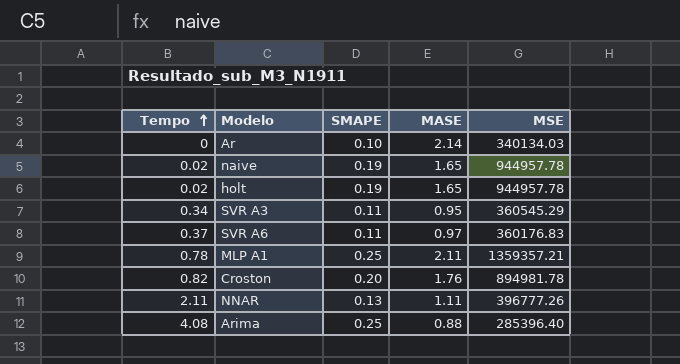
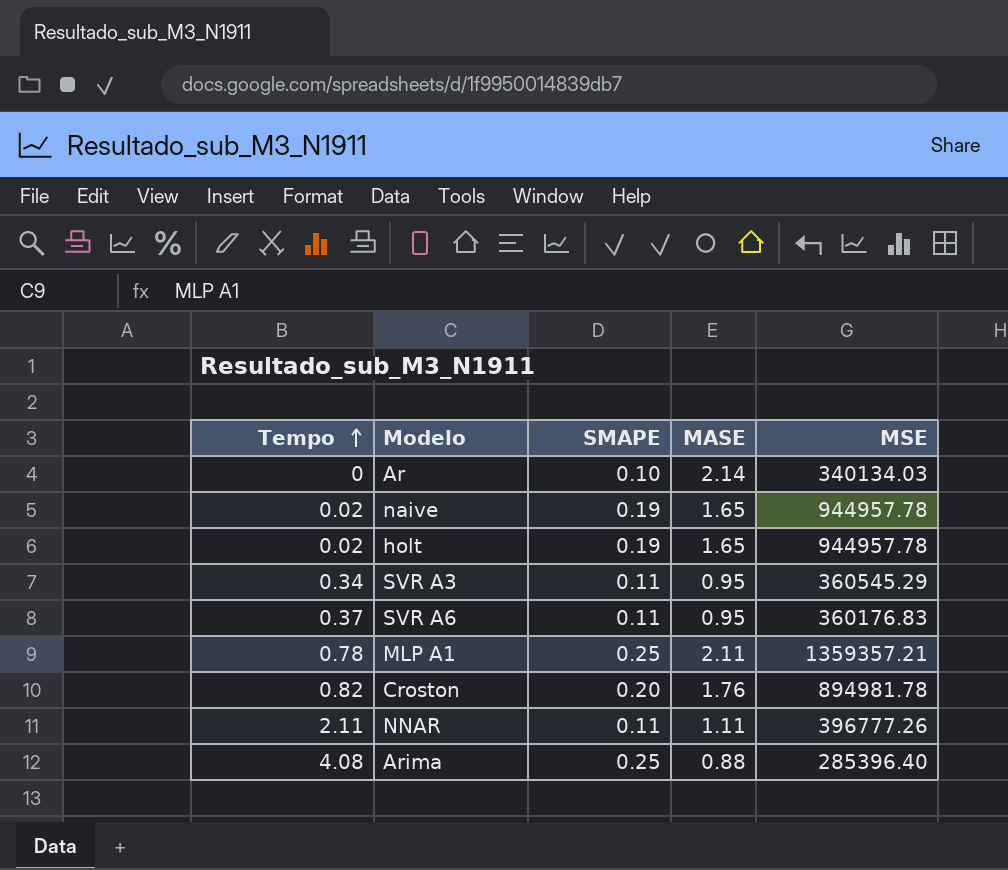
SVR A6 | MASE: 0.97 -> 0.95
NNAR | SMAPE: 0.13 -> 0.11

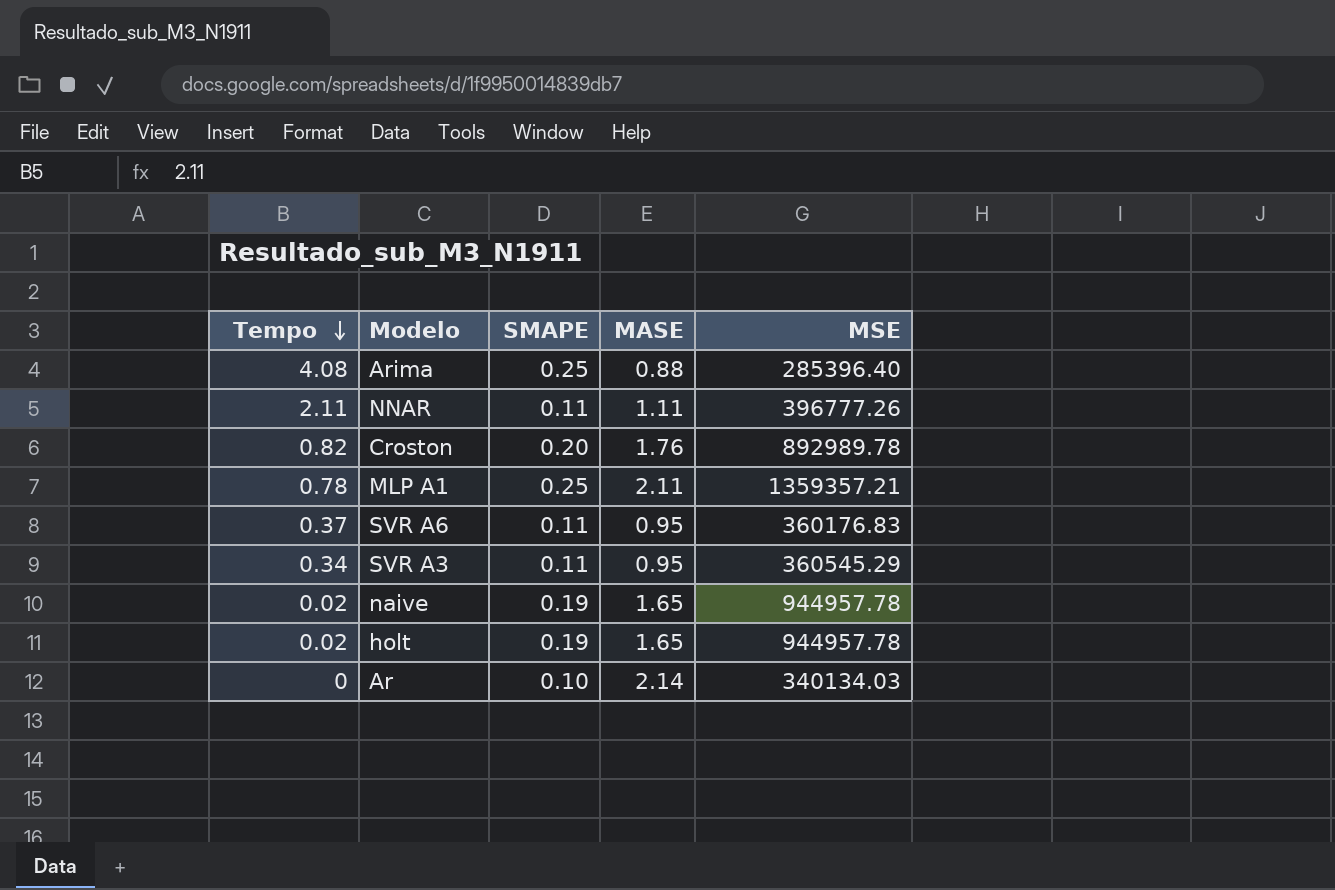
row order: Tempo ascending -> Tempo descending
Croston | MSE: 894981.78 -> 892989.78

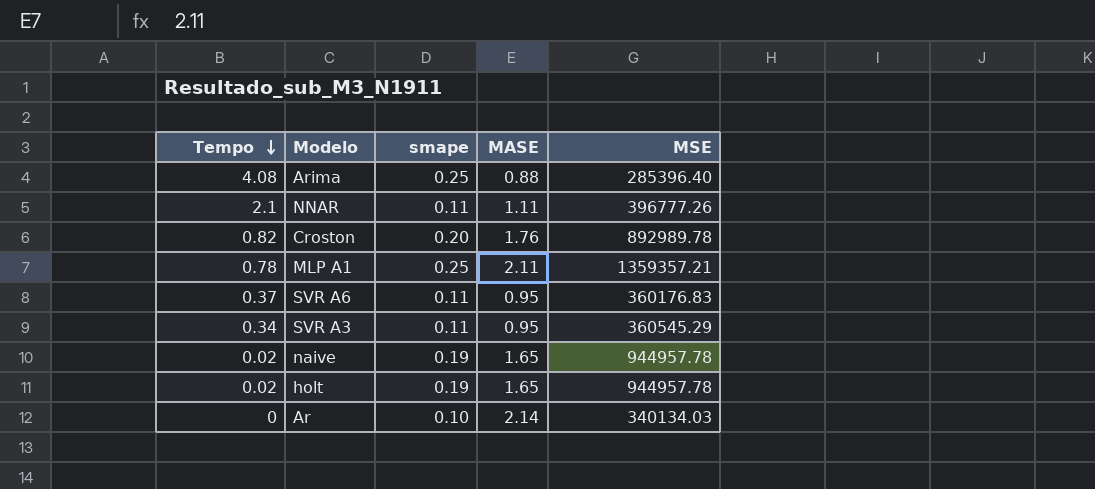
column name: SMAPE -> smape
NNAR | Tempo: 2.11 -> 2.1

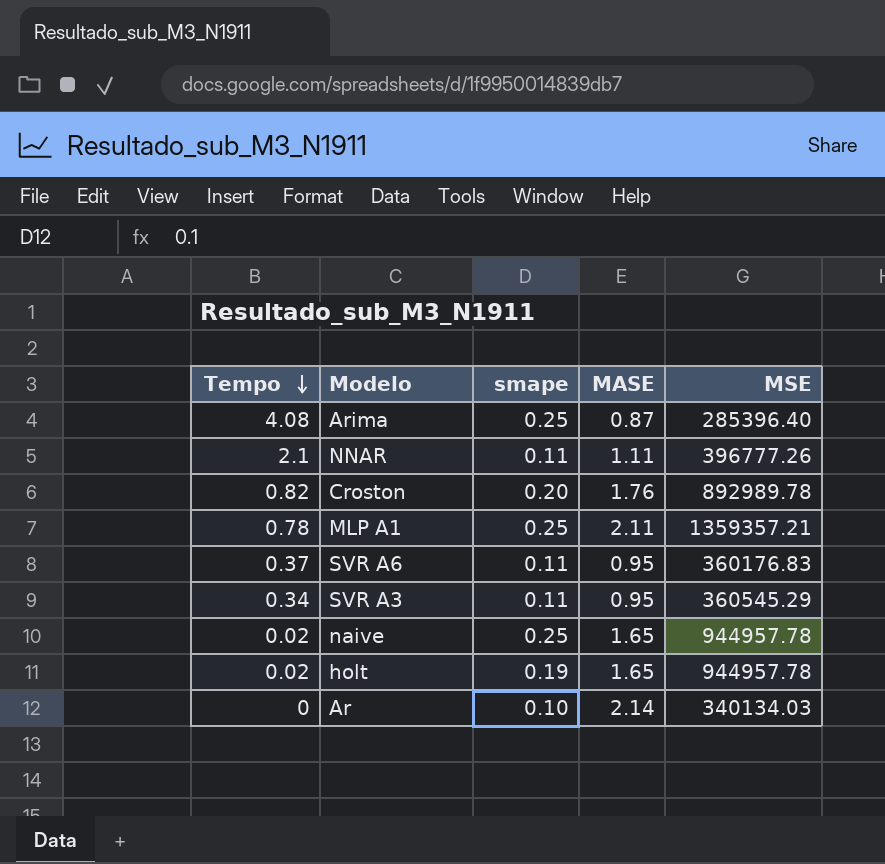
Arima | MASE: 0.88 -> 0.87
naive | smape: 0.19 -> 0.25

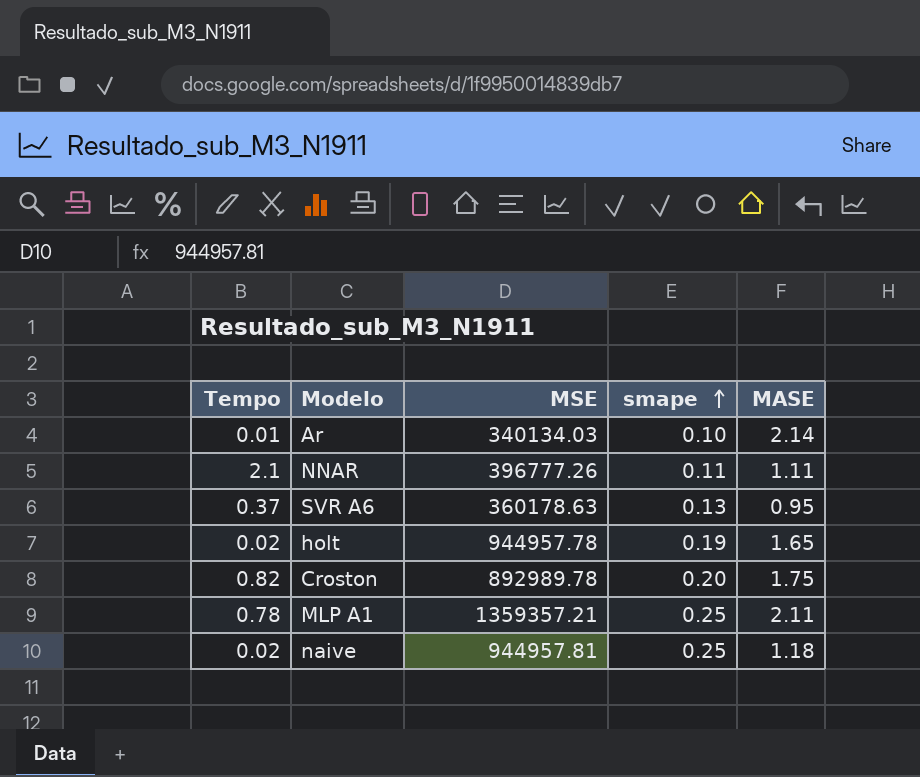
row order: Tempo descending -> smape ascending
column MSE | position: 5 -> 3
row Arima: 4.08 | 0.25 | 0.87 | 285396.40 -> none
row SVR A3: 0.34 | 0.11 | 0.95 | 360545.29 -> none
Ar | Tempo: 0 -> 0.01
SVR A6 | MSE: 360176.83 -> 360178.63
SVR A6 | smape: 0.11 -> 0.13
Croston | MASE: 1.76 -> 1.75
naive | MSE: 944957.78 -> 944957.81
naive | MASE: 1.65 -> 1.18

